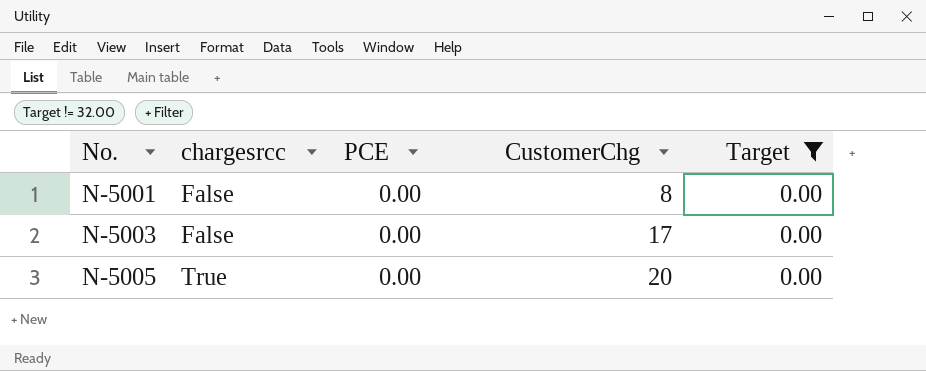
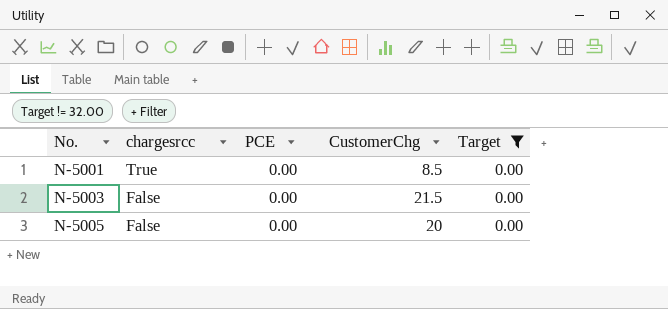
N-5001 | chargesrcc: False -> True
N-5001 | CustomerChg: 8 -> 8.5
N-5003 | CustomerChg: 17 -> 21.5
N-5005 | chargesrcc: True -> False

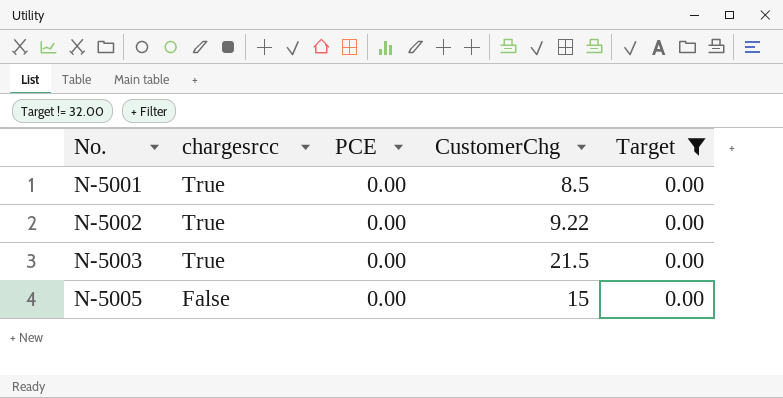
row N-5002: none -> True | 0.00 | 9.22 | 0.00
N-5003 | chargesrcc: False -> True
N-5005 | CustomerChg: 20 -> 15

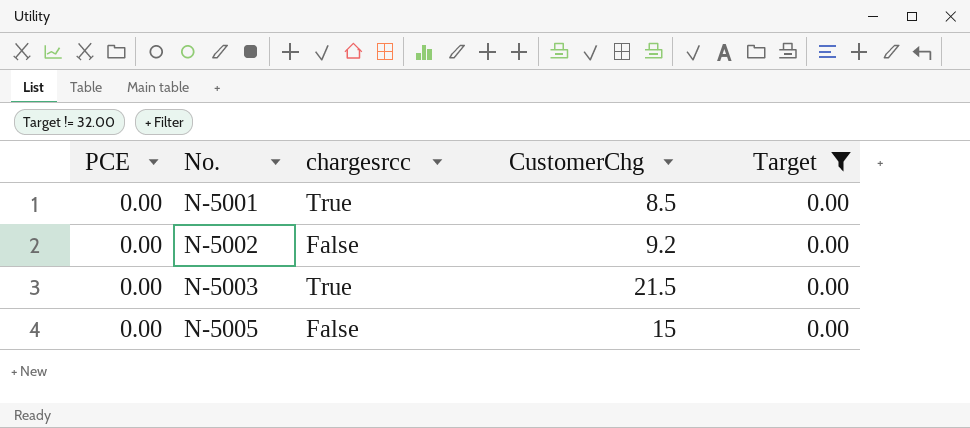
column PCE | position: 3 -> 1
N-5002 | chargesrcc: True -> False
N-5002 | CustomerChg: 9.22 -> 9.2

